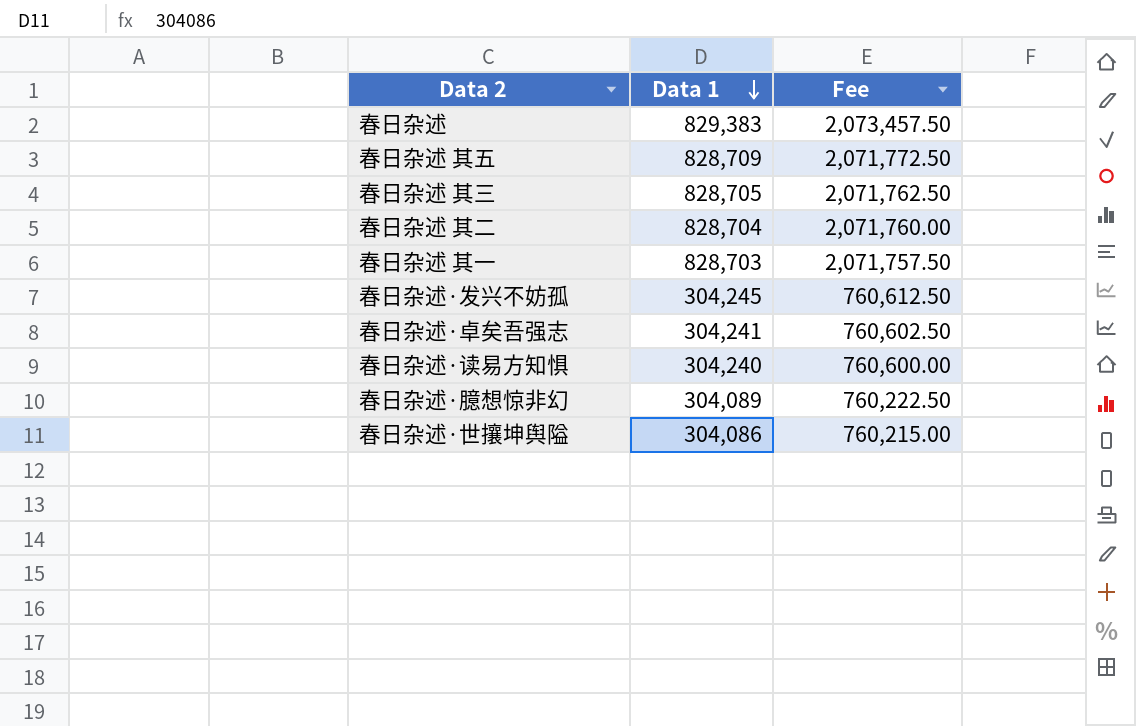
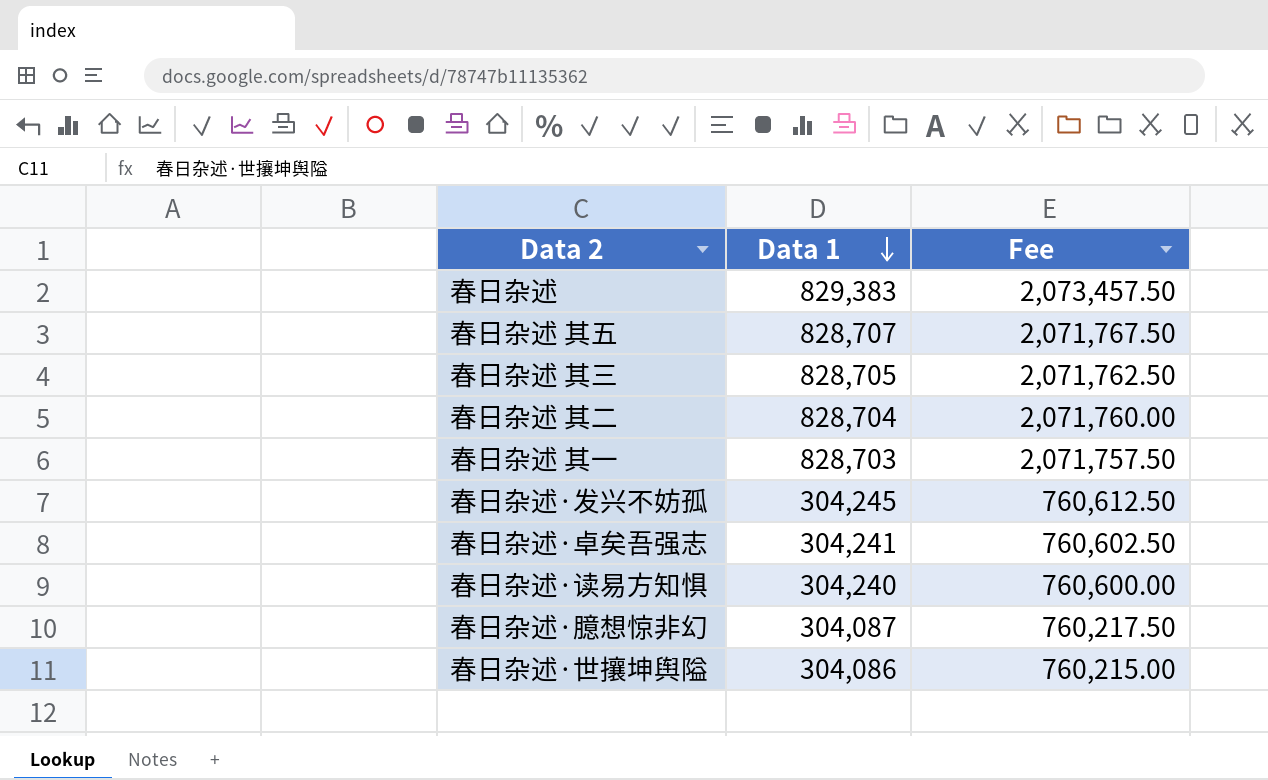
春日杂述 其五 | Data 1: 828,709 -> 828,707
春日杂述 其五 | Fee: 2,071,772.50 -> 2,071,767.50
春日杂述·臆想惊非幻 | Data 1: 304,089 -> 304,087
春日杂述·臆想惊非幻 | Fee: 760,222.50 -> 760,217.50

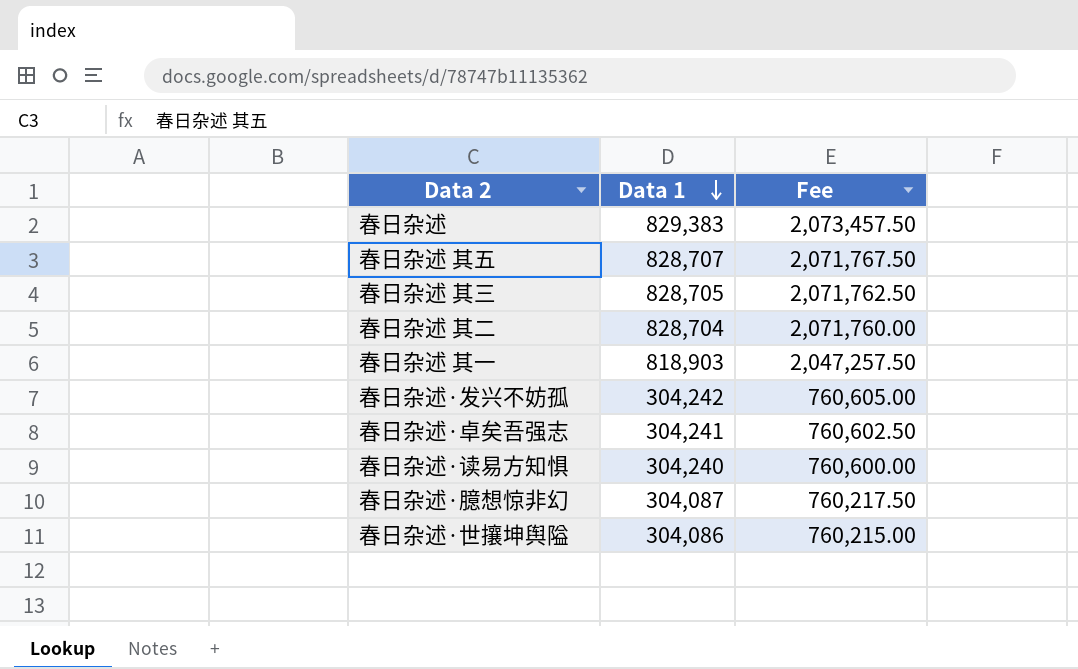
春日杂述 其一 | Data 1: 828,703 -> 818,903
春日杂述 其一 | Fee: 2,071,757.50 -> 2,047,257.50
春日杂述·发兴不妨孤 | Data 1: 304,245 -> 304,242
春日杂述·发兴不妨孤 | Fee: 760,612.50 -> 760,605.00

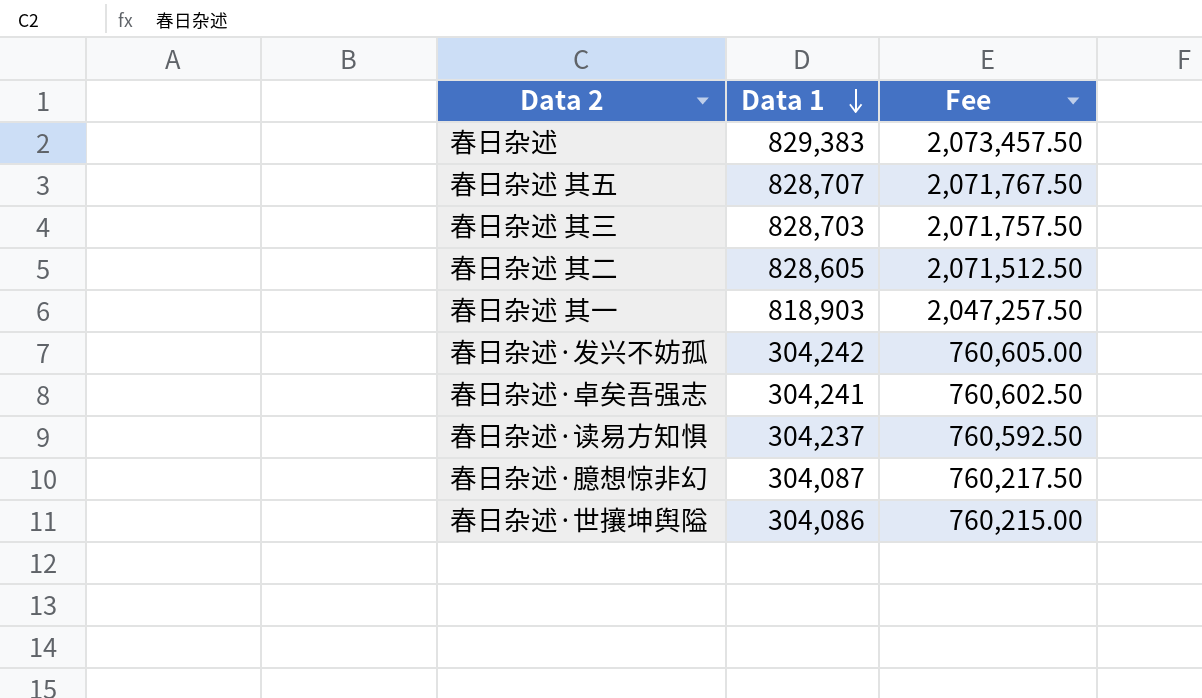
春日杂述 其三 | Data 1: 828,705 -> 828,703
春日杂述 其三 | Fee: 2,071,762.50 -> 2,071,757.50
春日杂述 其二 | Data 1: 828,704 -> 828,605
春日杂述 其二 | Fee: 2,071,760.00 -> 2,071,512.50
春日杂述·读易方知惧 | Data 1: 304,240 -> 304,237
春日杂述·读易方知惧 | Fee: 760,600.00 -> 760,592.50

